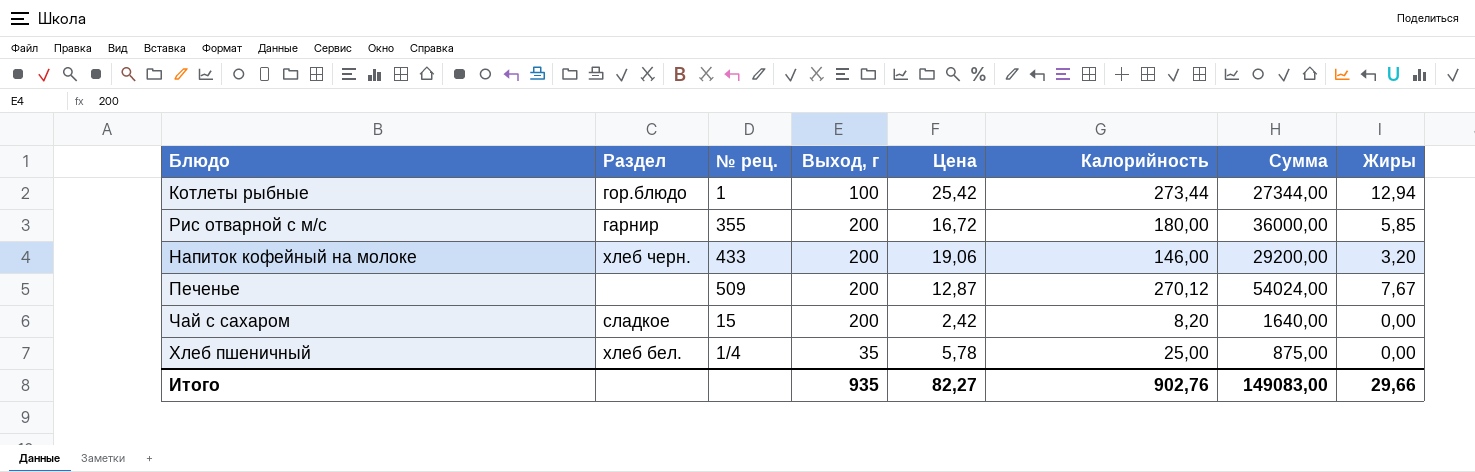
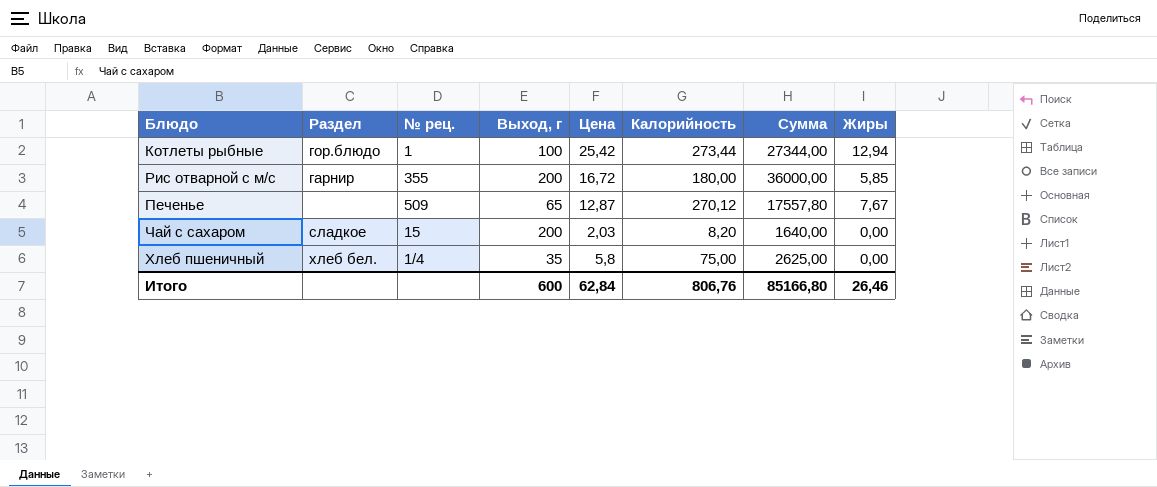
row Напиток кофейный на молоке: хлеб черн. | 433 | 200 | 19,06 | 146,00 | 29200,00 | 3,20 -> none
Печенье | Выход, г: 200 -> 65
Печенье | Сумма: 54024,00 -> 17557,80
Чай с сахаром | Цена: 2,42 -> 2,03
Хлеб пшеничный | Цена: 5,78 -> 5,8
Хлеб пшеничный | Калорийность: 25,00 -> 75,00
Хлеб пшеничный | Сумма: 875,00 -> 2625,00
Итого | Выход, г: 935 -> 600
Итого | Цена: 82,27 -> 62,84
Итого | Калорийность: 902,76 -> 806,76
Итого | Сумма: 149083,00 -> 85166,80
Итого | Жиры: 29,66 -> 26,46

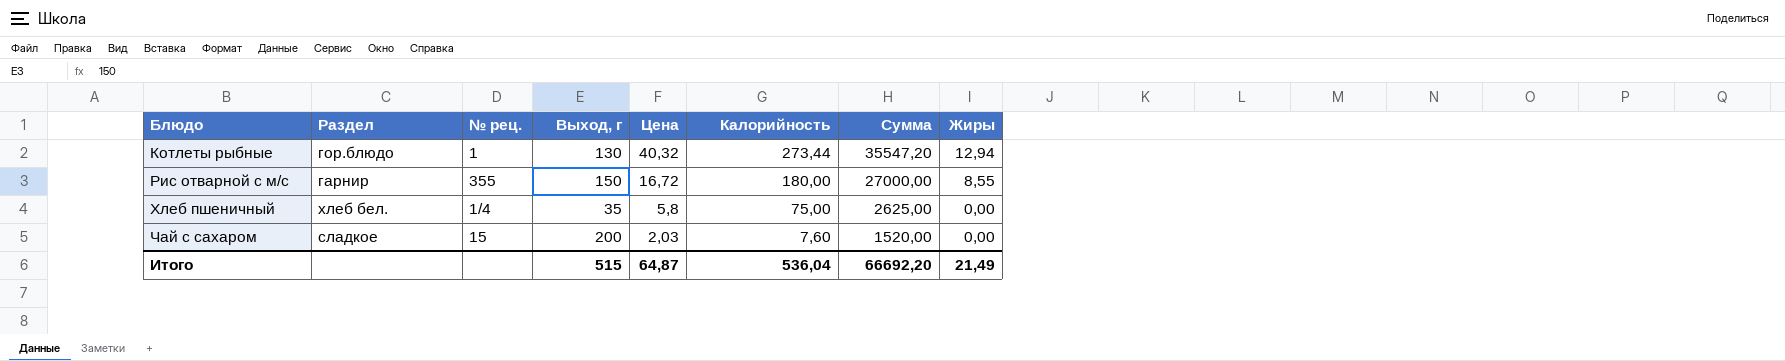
row order: none -> Блюдо ascending
row Печенье: none | 509 | 65 | 12,87 | 270,12 | 17557,80 | 7,67 -> none
Котлеты рыбные | Выход, г: 100 -> 130
Котлеты рыбные | Цена: 25,42 -> 40,32
Котлеты рыбные | Сумма: 27344,00 -> 35547,20
Рис отварной с м/с | Выход, г: 200 -> 150
Рис отварной с м/с | Сумма: 36000,00 -> 27000,00
Рис отварной с м/с | Жиры: 5,85 -> 8,55
Чай с сахаром | Калорийность: 8,20 -> 7,60
Чай с сахаром | Сумма: 1640,00 -> 1520,00
Итого | Выход, г: 600 -> 515
Итого | Цена: 62,84 -> 64,87
Итого | Калорийность: 806,76 -> 536,04
Итого | Сумма: 85166,80 -> 66692,20
Итого | Жиры: 26,46 -> 21,49

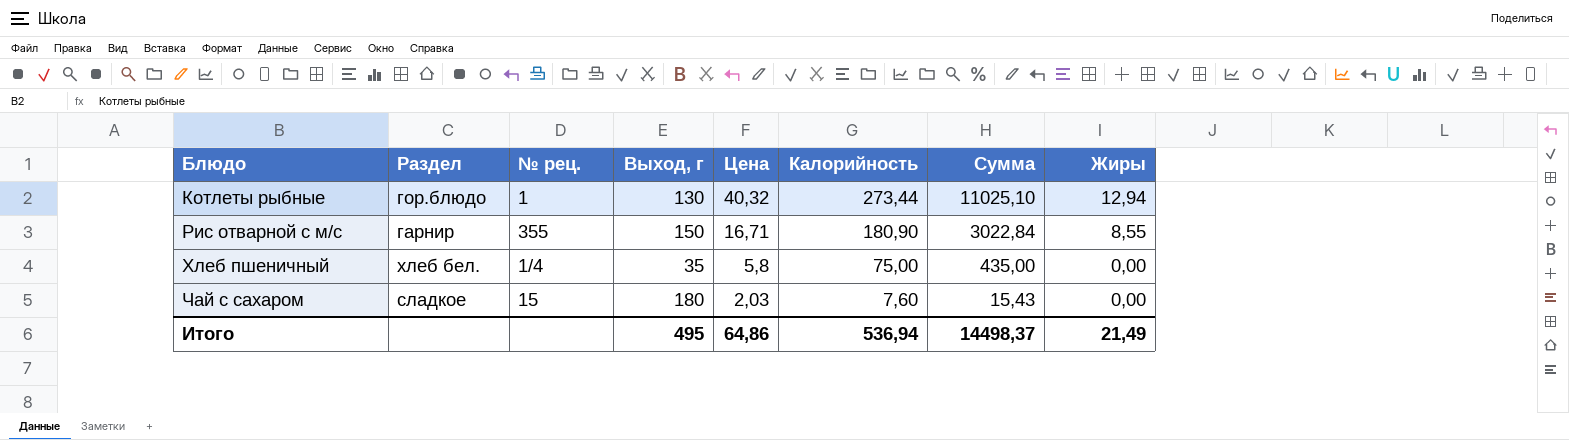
column Сумма | formula: [Выход, г] * [Калорийность] -> [Цена] * [Калорийность]
Рис отварной с м/с | Цена: 16,72 -> 16,71
Рис отварной с м/с | Калорийность: 180,00 -> 180,90
Чай с сахаром | Выход, г: 200 -> 180
Итого | Выход, г: 515 -> 495
Итого | Цена: 64,87 -> 64,86
Итого | Калорийность: 536,04 -> 536,94
Итого | Сумма: 66692,20 -> 14498,37

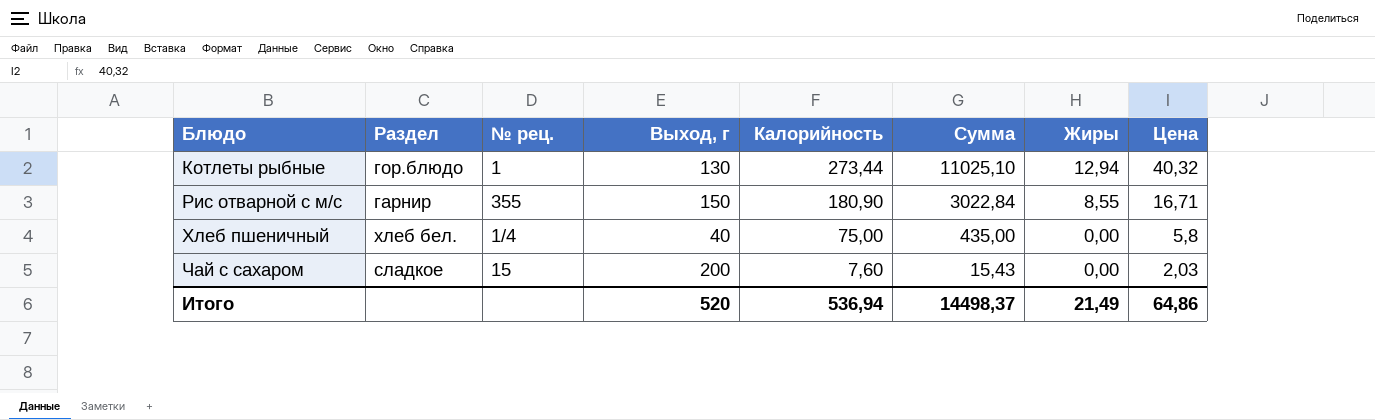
column Цена | position: 5 -> 8
Хлеб пшеничный | Выход, г: 35 -> 40
Чай с сахаром | Выход, г: 180 -> 200
Итого | Выход, г: 495 -> 520

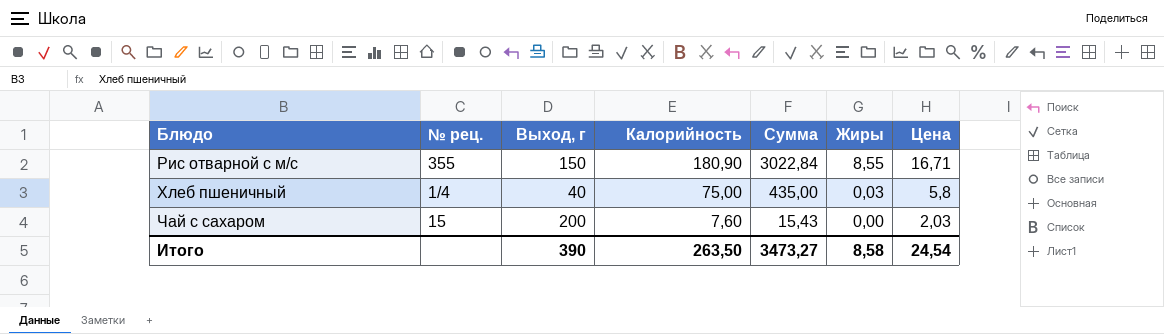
column Раздел | position: 2 -> none
row Котлеты рыбные: гор.блюдо | 1 | 130 | 273,44 | 11025,10 | 12,94 | 40,32 -> none
Хлеб пшеничный | Жиры: 0,00 -> 0,03
Итого | Выход, г: 520 -> 390
Итого | Калорийность: 536,94 -> 263,50
Итого | Сумма: 14498,37 -> 3473,27
Итого | Жиры: 21,49 -> 8,58
Итого | Цена: 64,86 -> 24,54

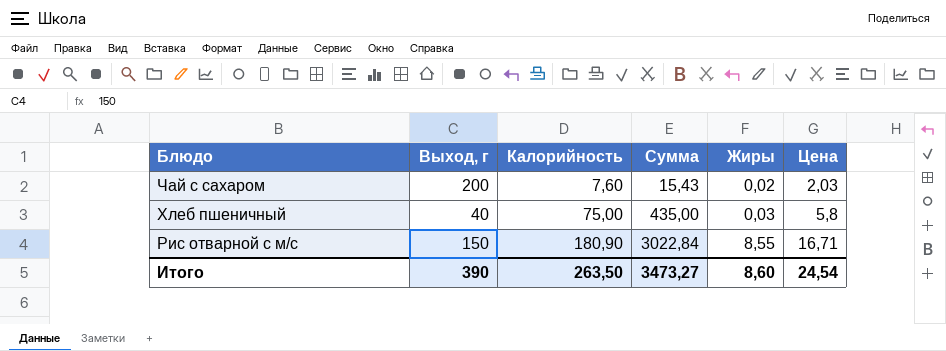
row order: Блюдо ascending -> Блюдо descending
column № рец. | position: 2 -> none
Чай с сахаром | Жиры: 0,00 -> 0,02
Итого | Жиры: 8,58 -> 8,60

